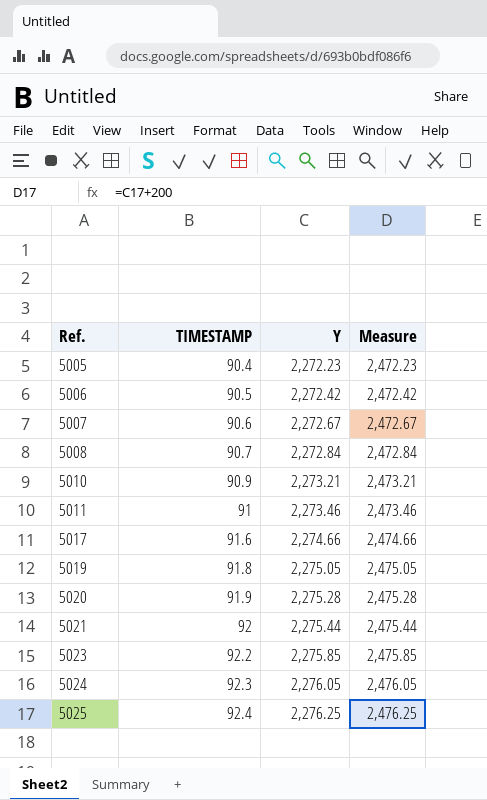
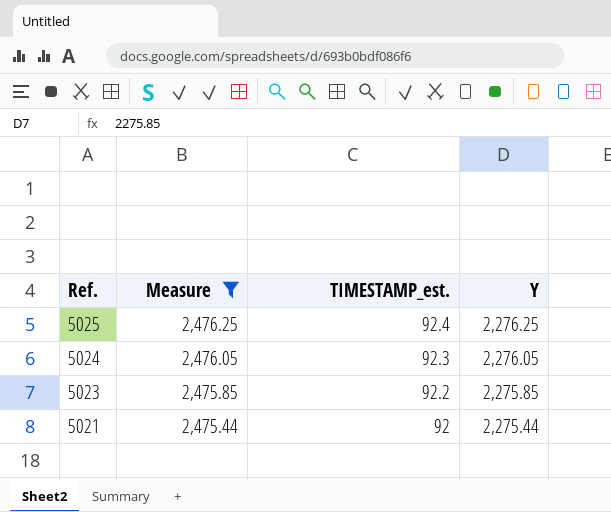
filter: none -> Measure >= 2,475.44
row order: Ref. ascending -> Ref. descending
column Measure | position: 4 -> 2
column name: TIMESTAMP -> TIMESTAMP_est.

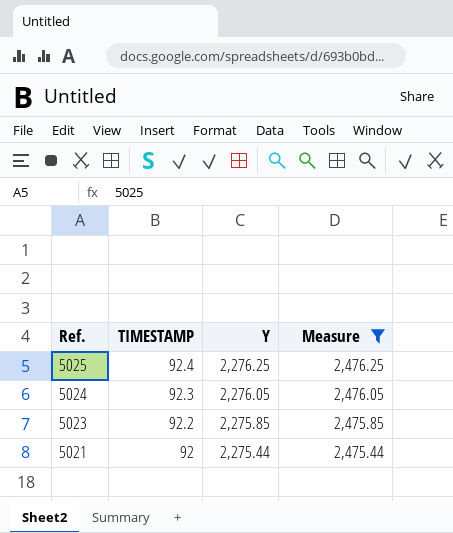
column name: TIMESTAMP_est. -> TIMESTAMP
column Measure | position: 2 -> 4

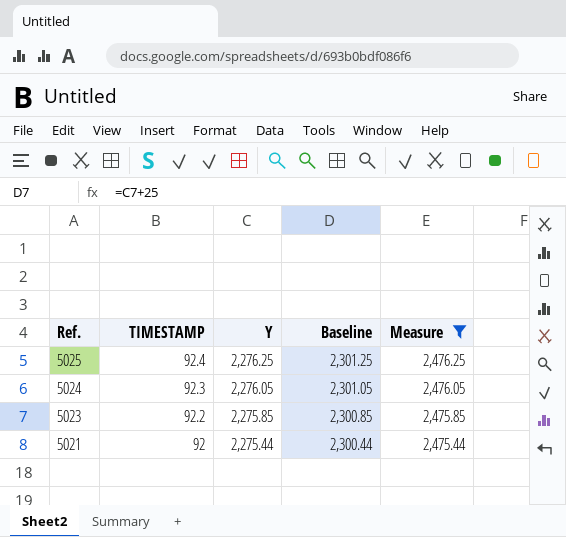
column Baseline | formula: none -> [Y] + 25

